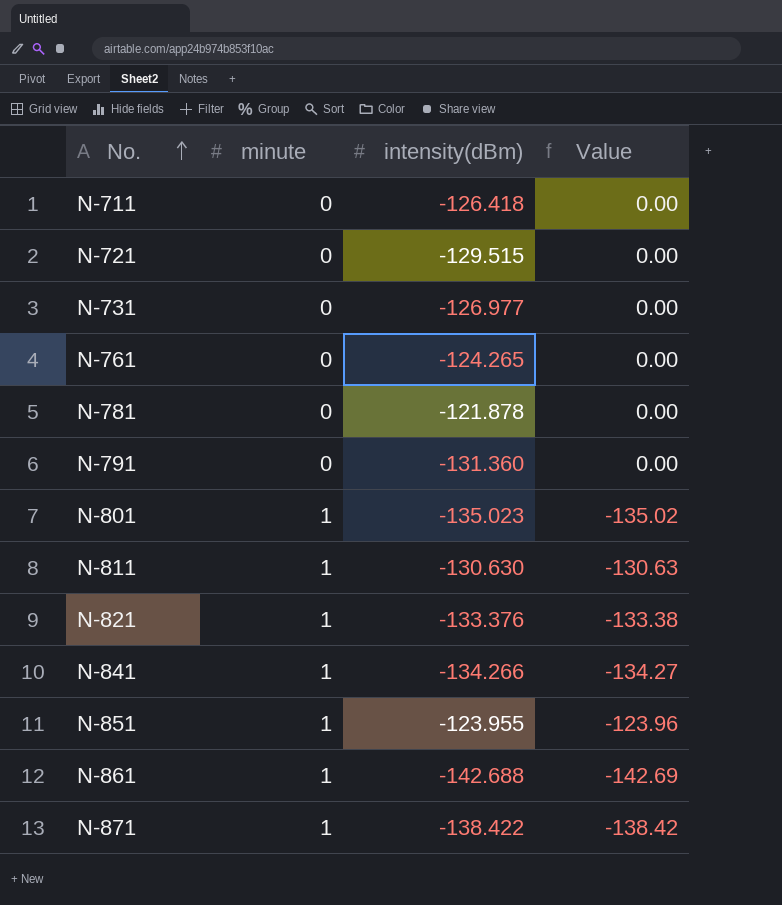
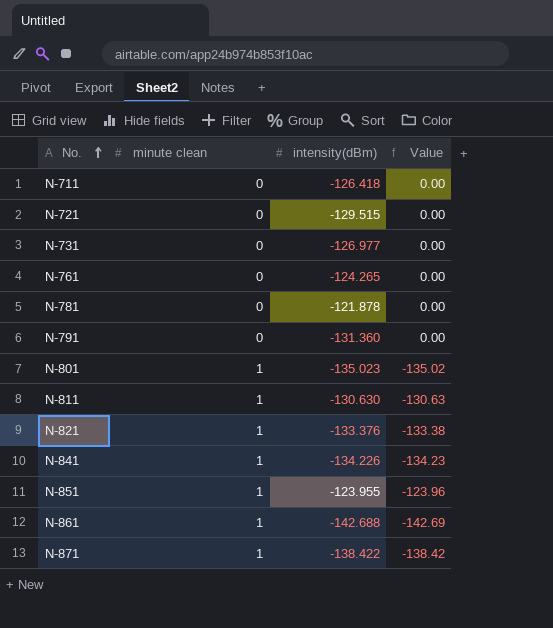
column name: minute -> minute clean
N-841 | intensity(dBm): -134.266 -> -134.226
N-841 | Value: -134.27 -> -134.23

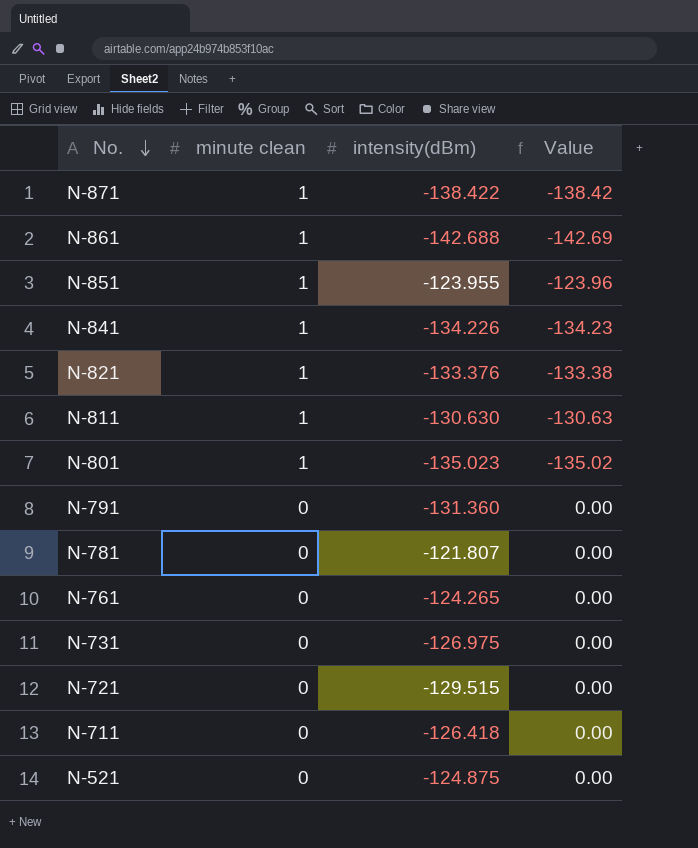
row order: No. ascending -> No. descending
N-781 | intensity(dBm): -121.878 -> -121.807
N-731 | intensity(dBm): -126.977 -> -126.975
row N-521: none -> 0 | -124.875 | 0.00

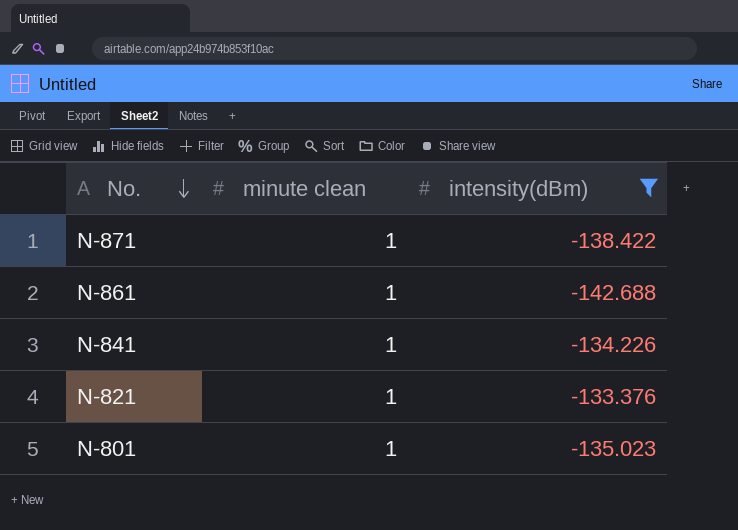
filter: none -> intensity(dBm) <= -133.376
column Value | formula: [minute clean] * [intensity(dBm)] -> none

